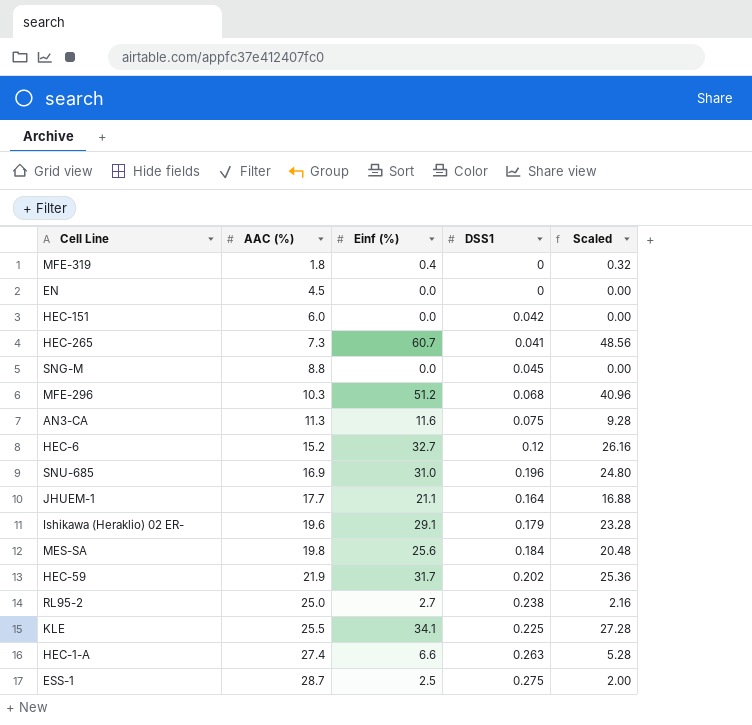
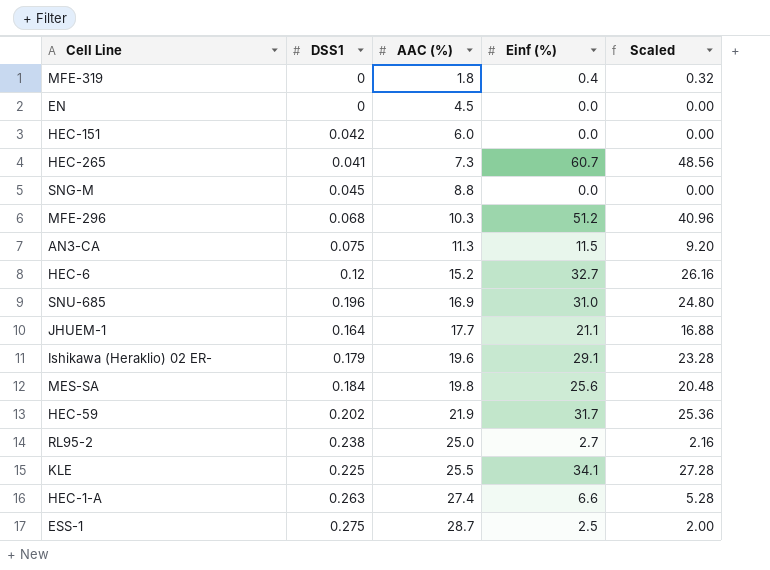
column DSS1 | position: 4 -> 2
AN3-CA | Einf (%): 11.6 -> 11.5
AN3-CA | Scaled: 9.28 -> 9.20

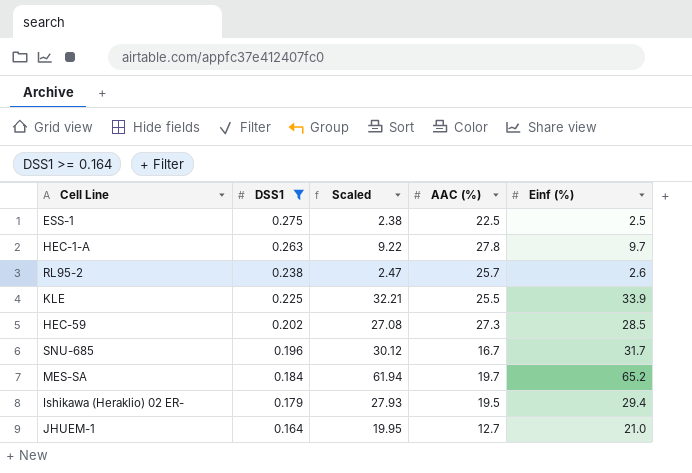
filter: none -> DSS1 >= 0.164
row order: AAC (%) ascending -> DSS1 descending
column Scaled | formula: [Einf (%)] * 0.8 -> [Einf (%)] * 0.95
column Scaled | position: 5 -> 3
ESS-1 | AAC (%): 28.7 -> 22.5
HEC-1-A | AAC (%): 27.4 -> 27.8
HEC-1-A | Einf (%): 6.6 -> 9.7
RL95-2 | AAC (%): 25.0 -> 25.7
RL95-2 | Einf (%): 2.7 -> 2.6
KLE | Einf (%): 34.1 -> 33.9
HEC-59 | AAC (%): 21.9 -> 27.3
HEC-59 | Einf (%): 31.7 -> 28.5
SNU-685 | AAC (%): 16.9 -> 16.7
SNU-685 | Einf (%): 31.0 -> 31.7
MES-SA | AAC (%): 19.8 -> 19.7
MES-SA | Einf (%): 25.6 -> 65.2
Ishikawa (Heraklio) 02 ER- | AAC (%): 19.6 -> 19.5
Ishikawa (Heraklio) 02 ER- | Einf (%): 29.1 -> 29.4
JHUEM-1 | AAC (%): 17.7 -> 12.7
JHUEM-1 | Einf (%): 21.1 -> 21.0

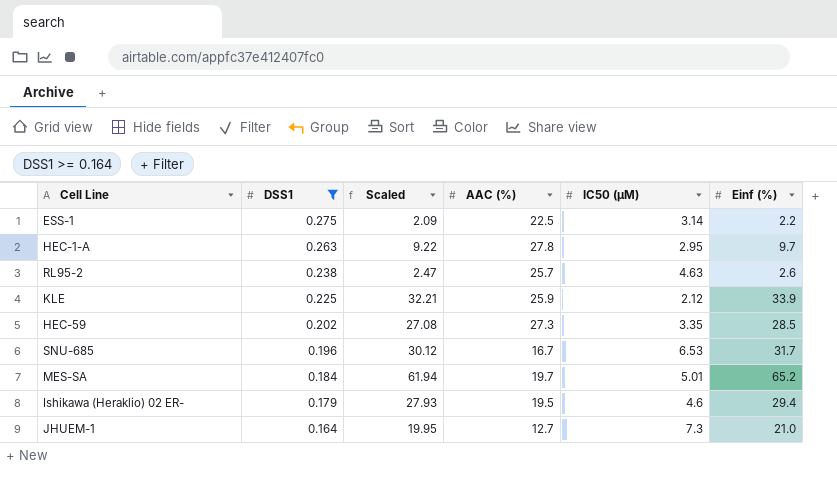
column IC50 (µM) | position: none -> 5
ESS-1 | Scaled: 2.38 -> 2.09
ESS-1 | Einf (%): 2.5 -> 2.2
KLE | AAC (%): 25.5 -> 25.9

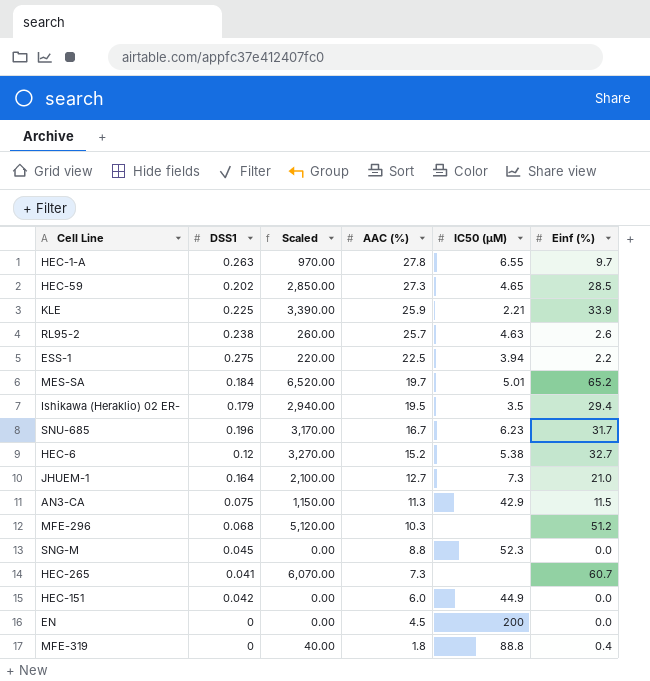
filter: DSS1 >= 0.164 -> none
row order: DSS1 descending -> AAC (%) descending
column Scaled | formula: [Einf (%)] * 0.95 -> [Einf (%)] * 100
HEC-1-A | IC50 (µM): 2.95 -> 6.55
HEC-59 | IC50 (µM): 3.35 -> 4.65
KLE | IC50 (µM): 2.12 -> 2.21
ESS-1 | IC50 (µM): 3.14 -> 3.94
Ishikawa (Heraklio) 02 ER- | IC50 (µM): 4.6 -> 3.5
SNU-685 | IC50 (µM): 6.53 -> 6.23

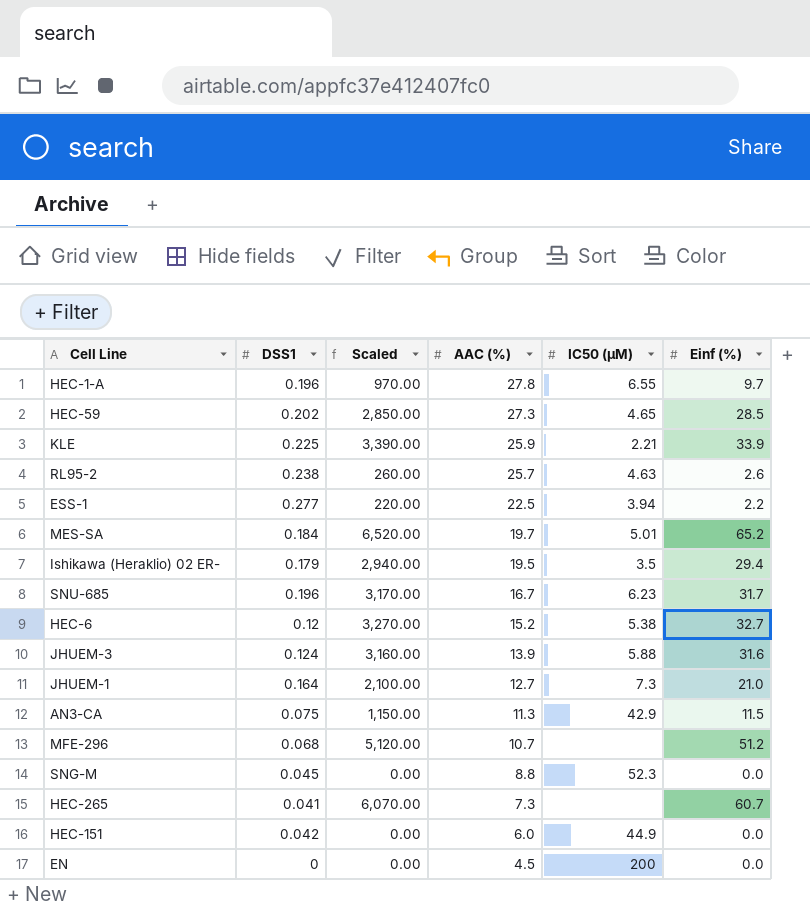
row MFE-319: 0 | 40.00 | 1.8 | 88.8 | 0.4 -> none
HEC-1-A | DSS1: 0.263 -> 0.196
ESS-1 | DSS1: 0.275 -> 0.277
row JHUEM-3: none -> 0.124 | 3,160.00 | 13.9 | 5.88 | 31.6
MFE-296 | AAC (%): 10.3 -> 10.7

